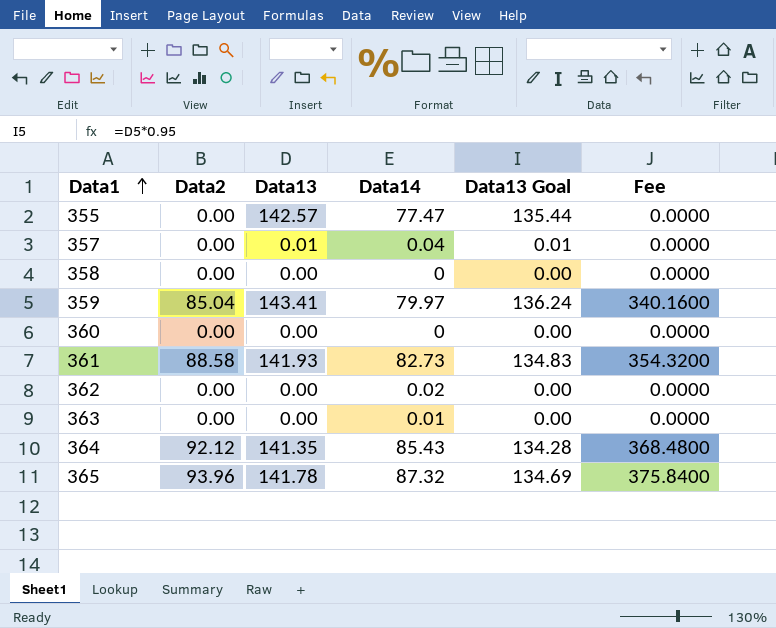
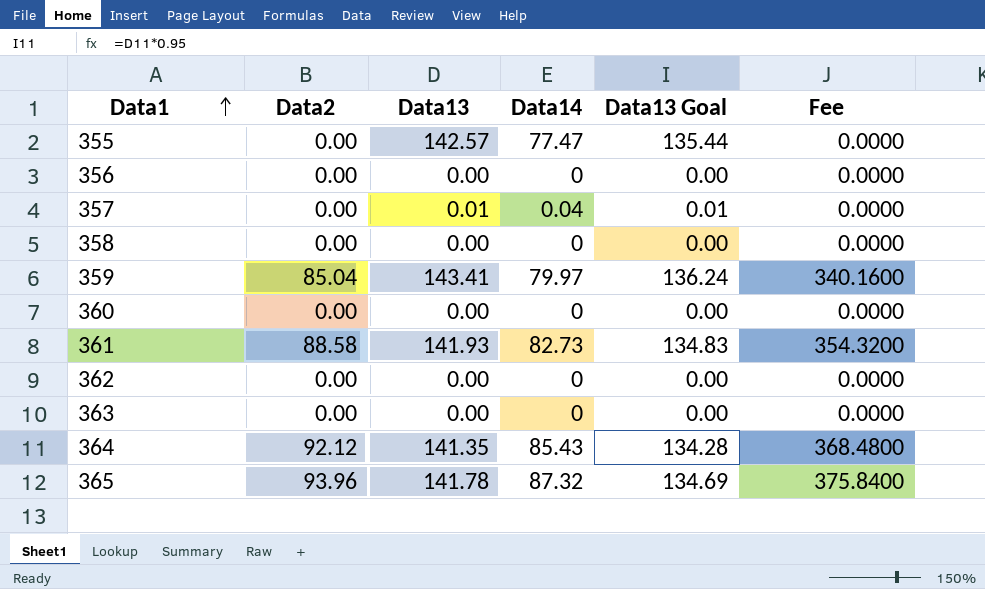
row 356: none -> 0.00 | 0.00 | 0 | 0.00 | 0.0000
362 | Data14: 0.02 -> 0
363 | Data14: 0.01 -> 0

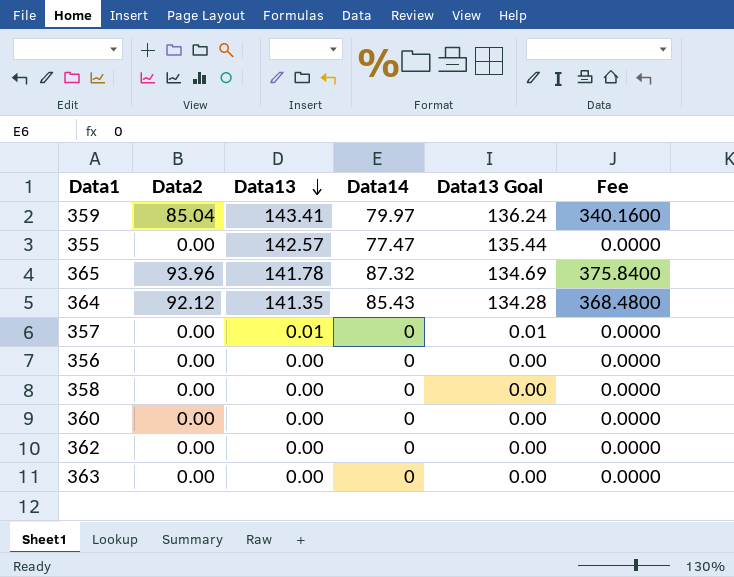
row order: Data1 ascending -> Data13 descending
row 361: 88.58 | 141.93 | 82.73 | 134.83 | 354.3200 -> none
357 | Data14: 0.04 -> 0

